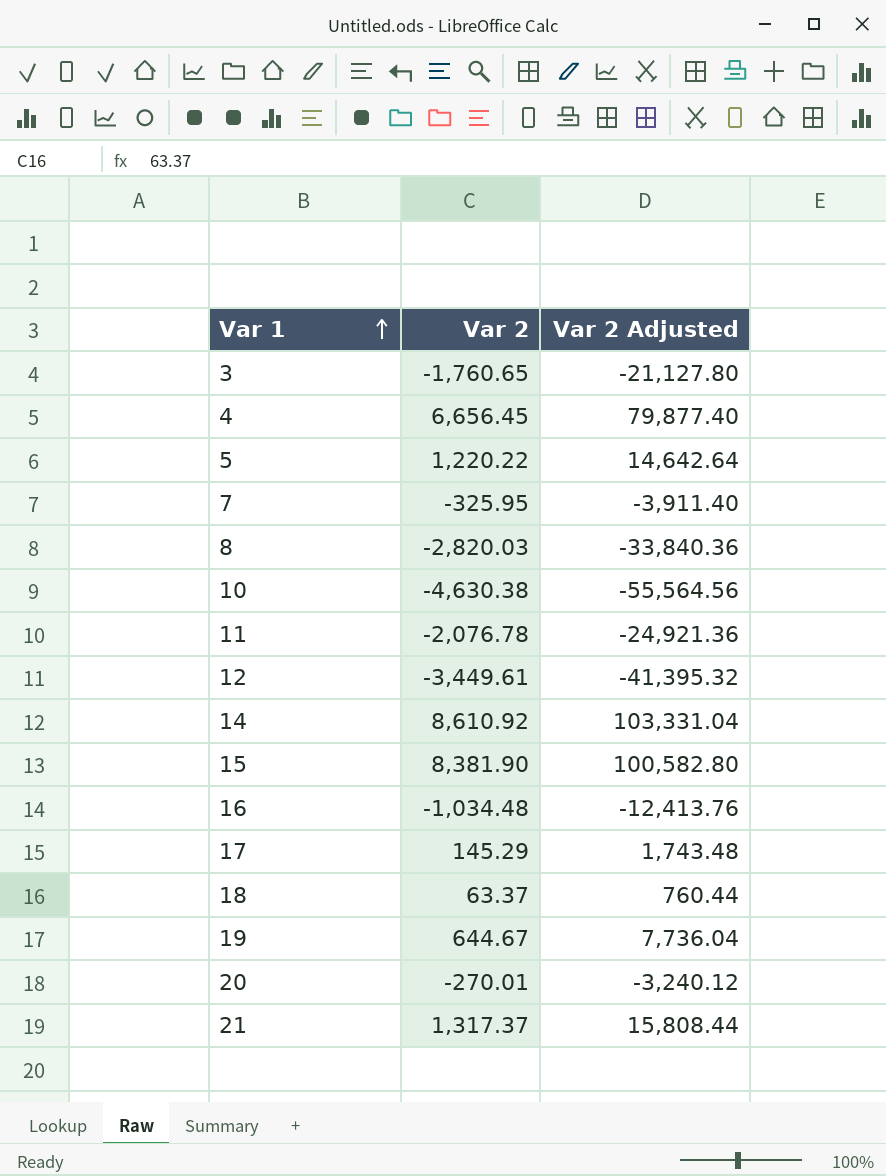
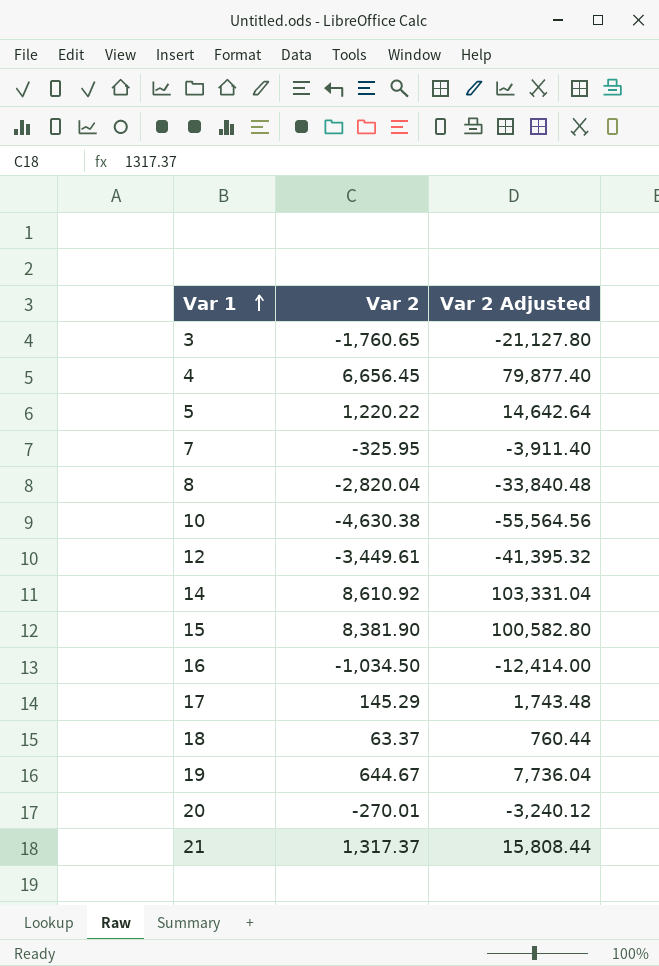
row 11: -2,076.78 | -24,921.36 -> none
8 | Var 2: -2,820.03 -> -2,820.04
8 | Var 2 Adjusted: -33,840.36 -> -33,840.48
16 | Var 2: -1,034.48 -> -1,034.50
16 | Var 2 Adjusted: -12,413.76 -> -12,414.00

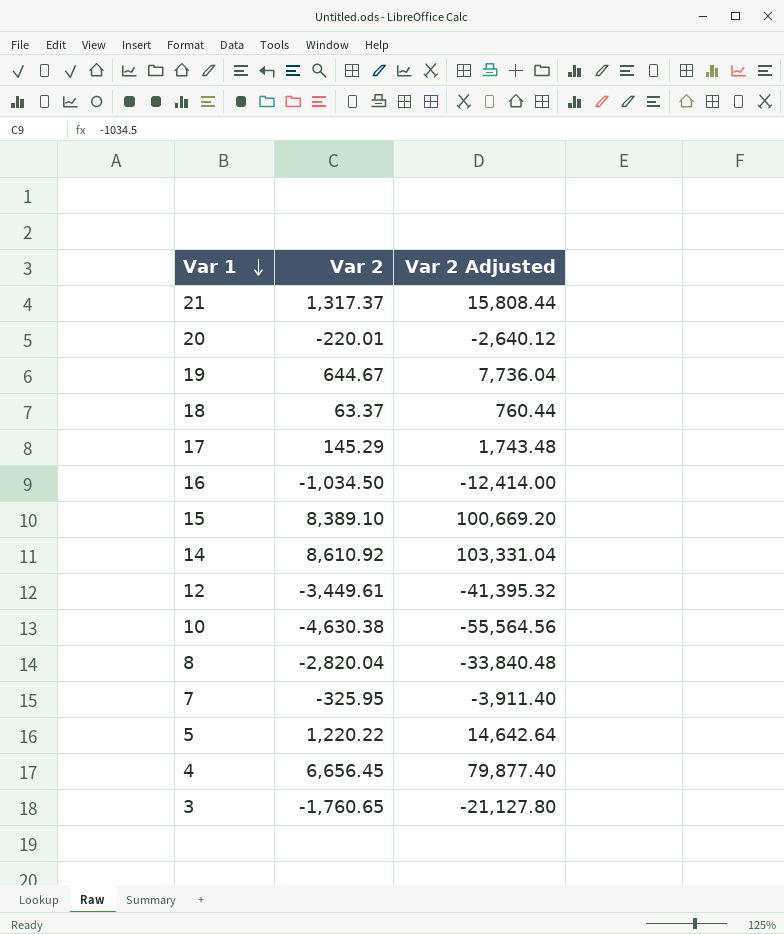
row order: Var 1 ascending -> Var 1 descending
20 | Var 2: -270.01 -> -220.01
20 | Var 2 Adjusted: -3,240.12 -> -2,640.12
15 | Var 2: 8,381.90 -> 8,389.10
15 | Var 2 Adjusted: 100,582.80 -> 100,669.20

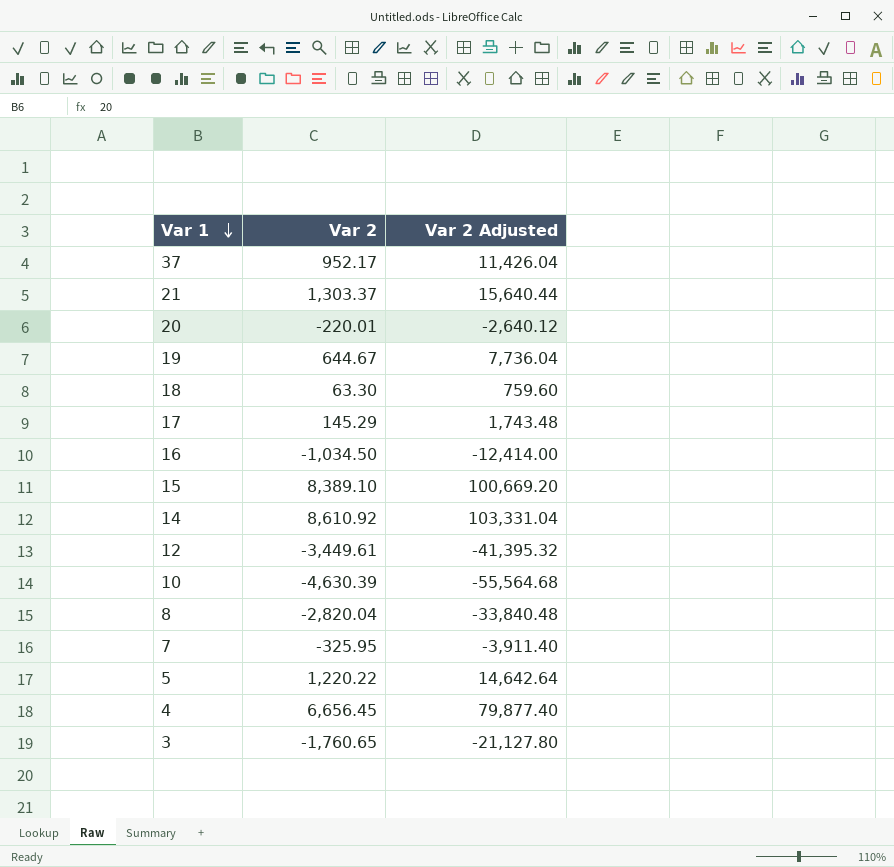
row 37: none -> 952.17 | 11,426.04
21 | Var 2: 1,317.37 -> 1,303.37
21 | Var 2 Adjusted: 15,808.44 -> 15,640.44
18 | Var 2: 63.37 -> 63.30
18 | Var 2 Adjusted: 760.44 -> 759.60
10 | Var 2: -4,630.38 -> -4,630.39
10 | Var 2 Adjusted: -55,564.56 -> -55,564.68

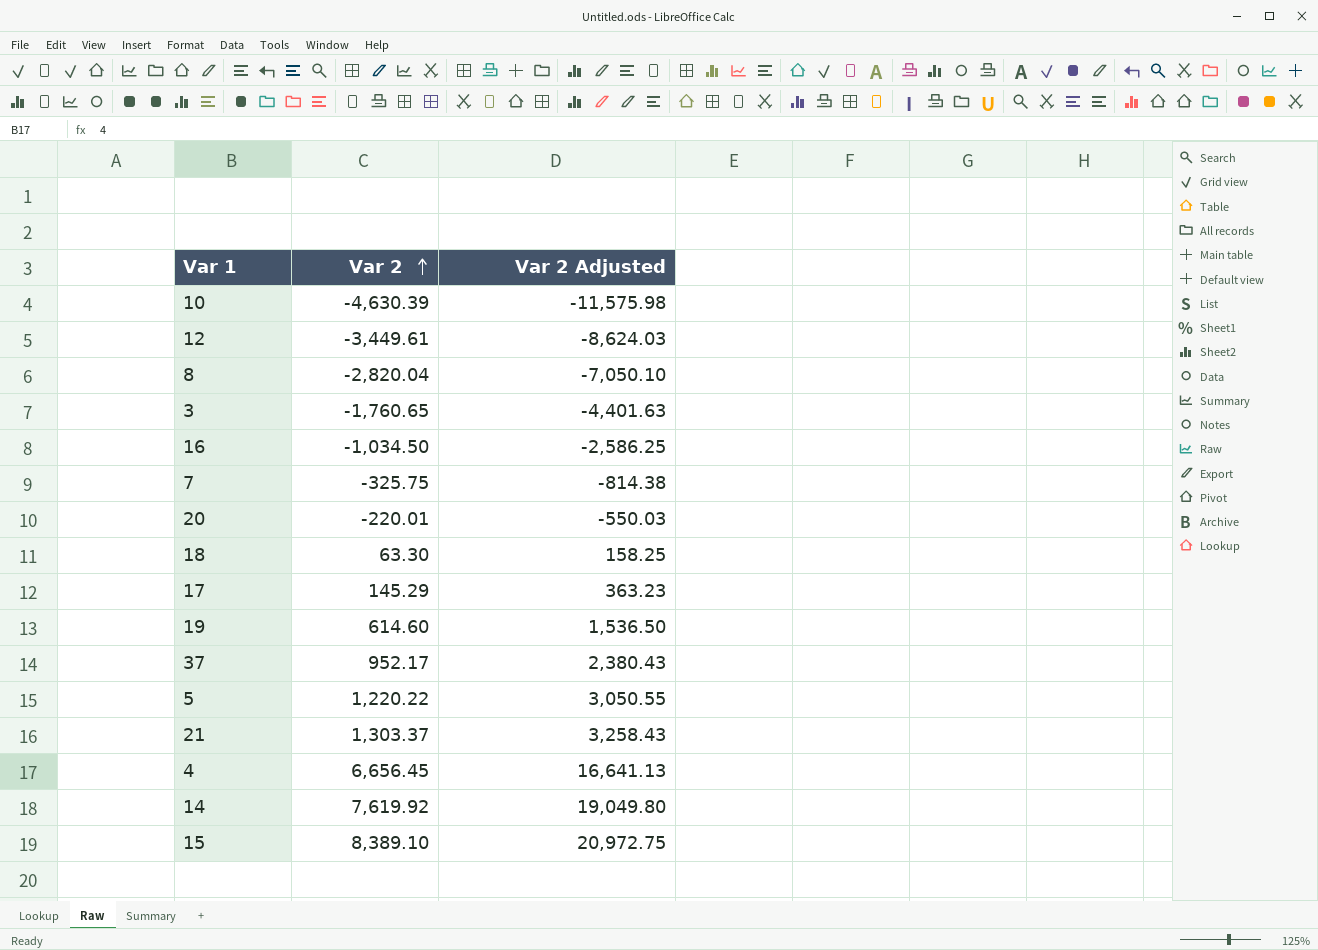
row order: Var 1 descending -> Var 2 ascending
column Var 2 Adjusted | formula: [Var 2] * 12 -> [Var 2] * 2.5
7 | Var 2: -325.95 -> -325.75
19 | Var 2: 644.67 -> 614.60
14 | Var 2: 8,610.92 -> 7,619.92

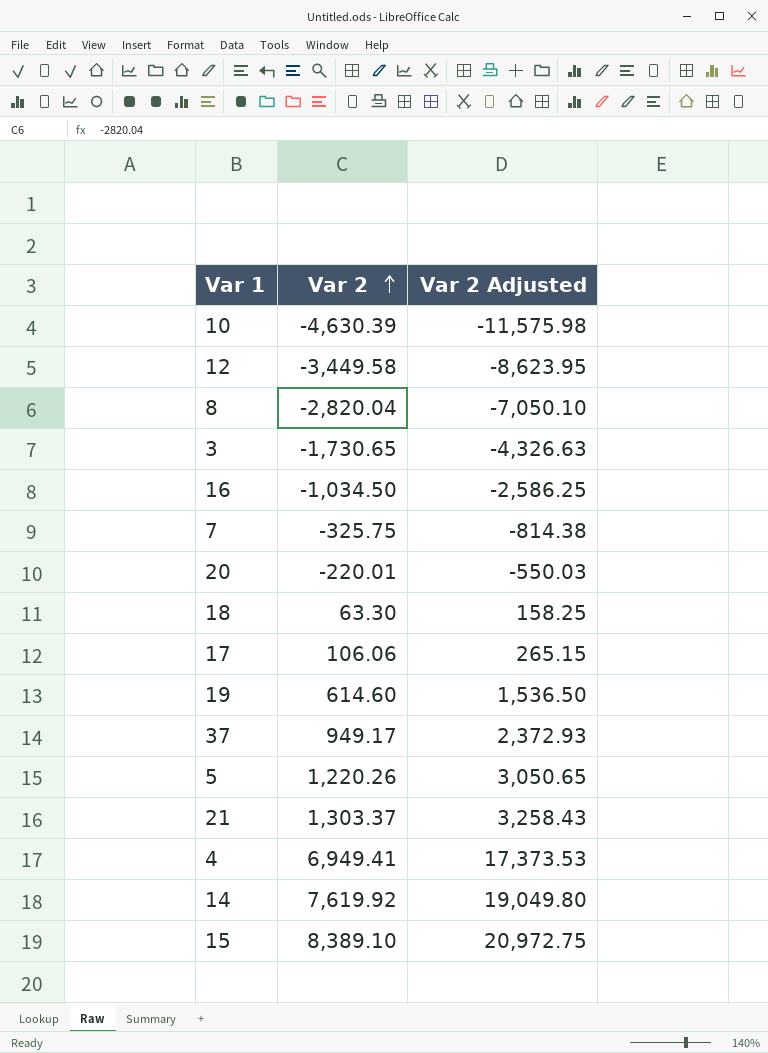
12 | Var 2: -3,449.61 -> -3,449.58
12 | Var 2 Adjusted: -8,624.03 -> -8,623.95
3 | Var 2: -1,760.65 -> -1,730.65
3 | Var 2 Adjusted: -4,401.63 -> -4,326.63
17 | Var 2: 145.29 -> 106.06
17 | Var 2 Adjusted: 363.23 -> 265.15
37 | Var 2: 952.17 -> 949.17
37 | Var 2 Adjusted: 2,380.43 -> 2,372.93
5 | Var 2: 1,220.22 -> 1,220.26
5 | Var 2 Adjusted: 3,050.55 -> 3,050.65
4 | Var 2: 6,656.45 -> 6,949.41
4 | Var 2 Adjusted: 16,641.13 -> 17,373.53

